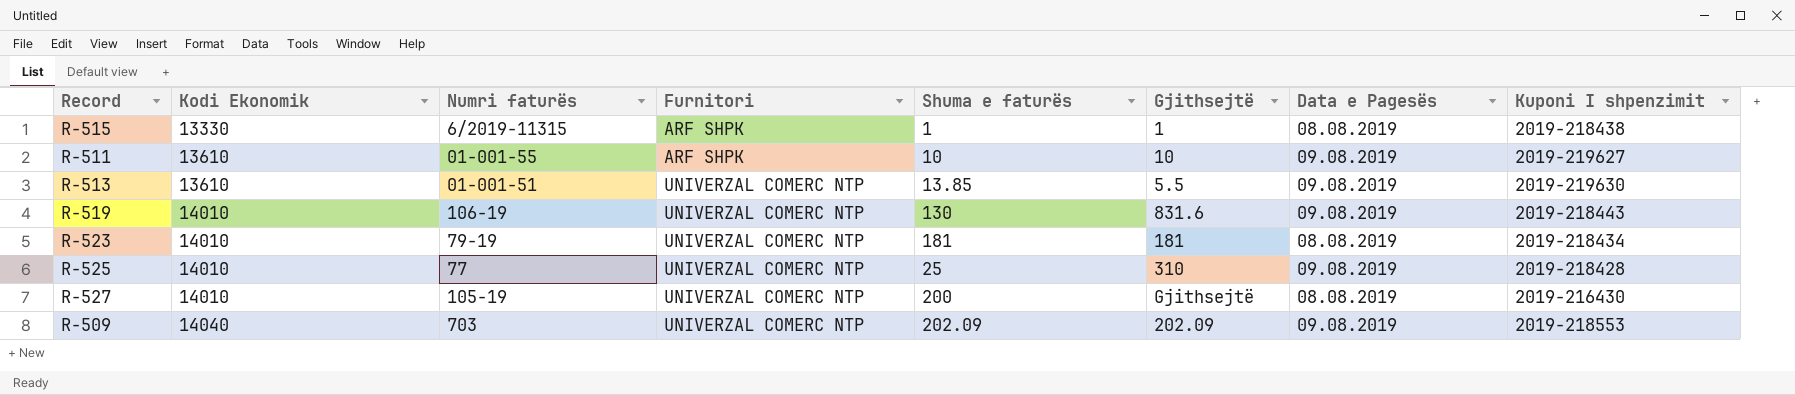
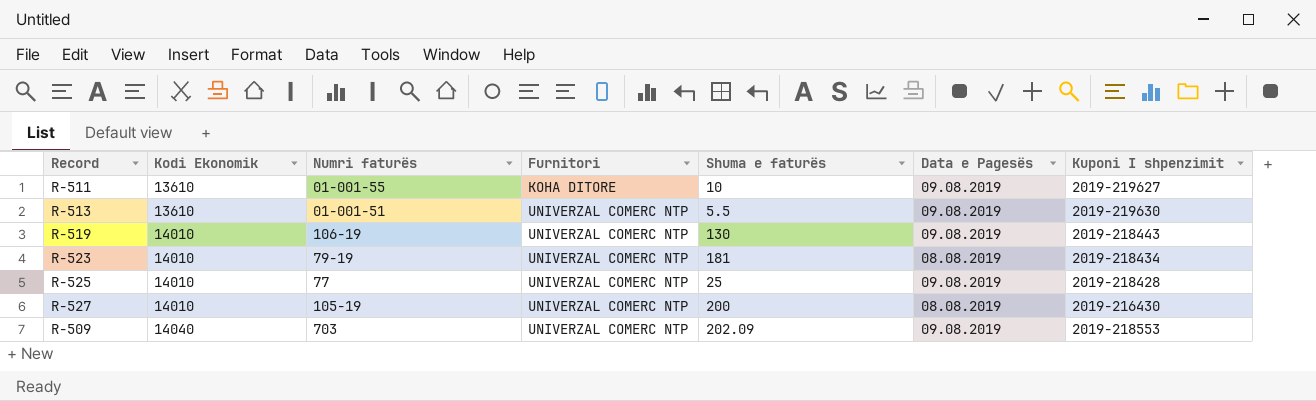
column Gjithsejtë | position: 6 -> none
row R-515: 13330 | 6/2019-11315 | ARF SHPK | 1 | 1 | 08.08.2019 | 2019-218438 -> none
R-511 | Furnitori: ARF SHPK -> KOHA DITORE
R-513 | Shuma e faturës: 13.85 -> 5.5

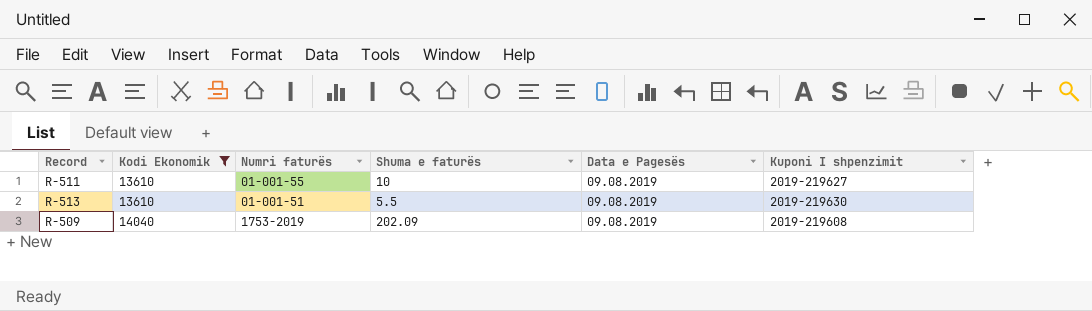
filter: none -> Kodi Ekonomik != 14010
column Furnitori | position: 4 -> none
R-509 | Numri faturës: 703 -> 1753-2019
R-509 | Kuponi I shpenzimit: 2019-218553 -> 2019-219608

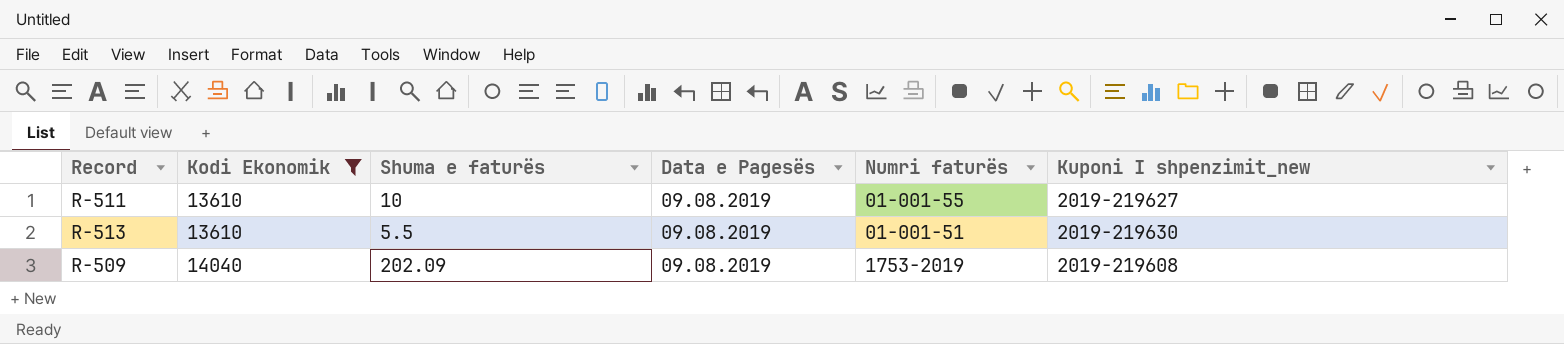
column Numri faturës | position: 3 -> 5
column name: Kuponi I shpenzimit -> Kuponi I shpenzimit_new

